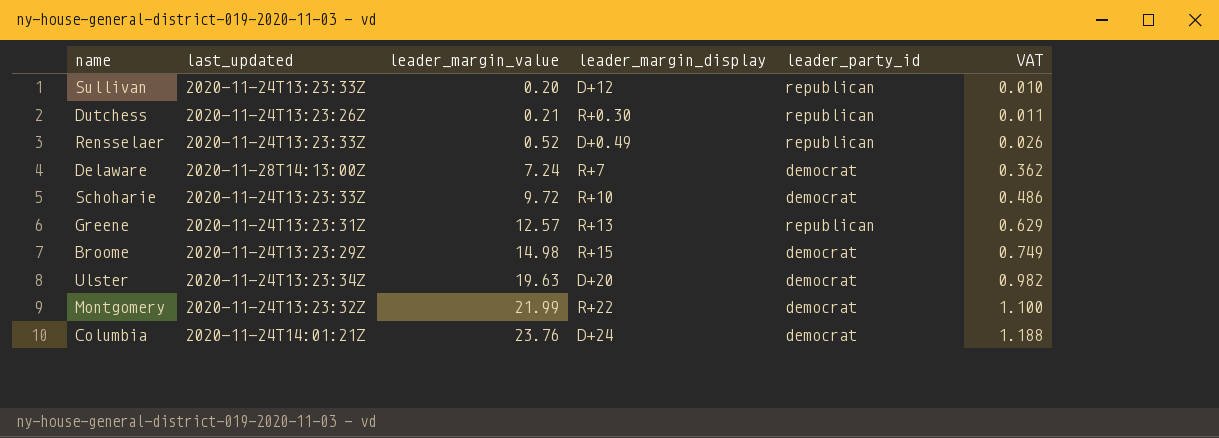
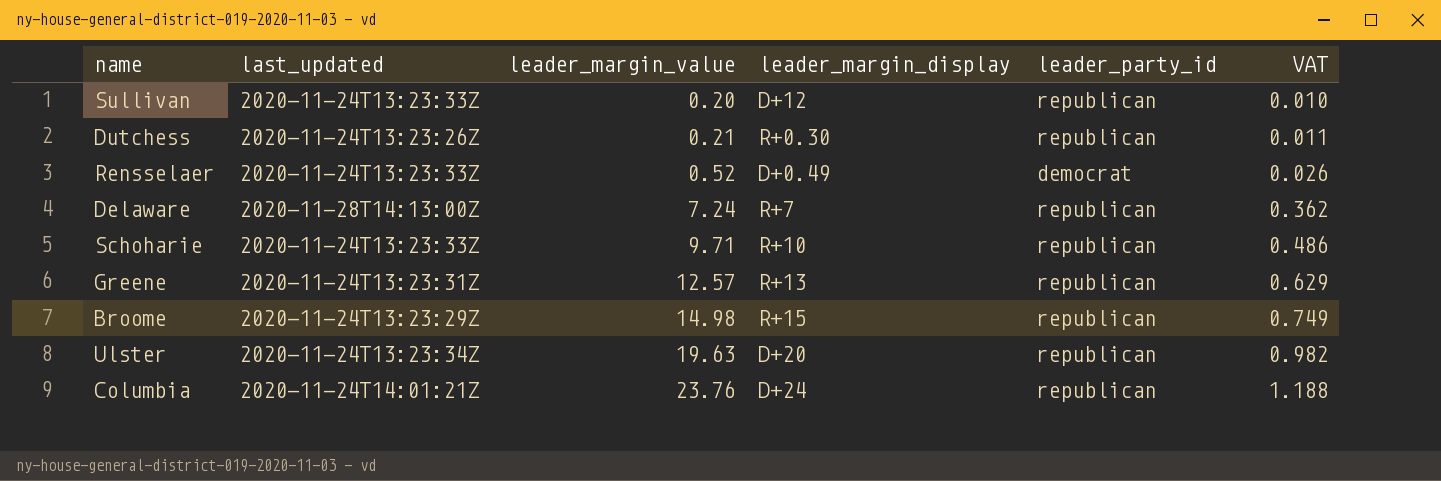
row Montgomery: 2020-11-24T13:23:32Z | 21.99 | R+22 | democrat | 1.100 -> none
Rensselaer | leader_party_id: republican -> democrat
Delaware | leader_party_id: democrat -> republican
Schoharie | leader_margin_value: 9.72 -> 9.71
Schoharie | leader_party_id: democrat -> republican
Broome | leader_party_id: democrat -> republican
Ulster | leader_party_id: democrat -> republican
Columbia | leader_party_id: democrat -> republican

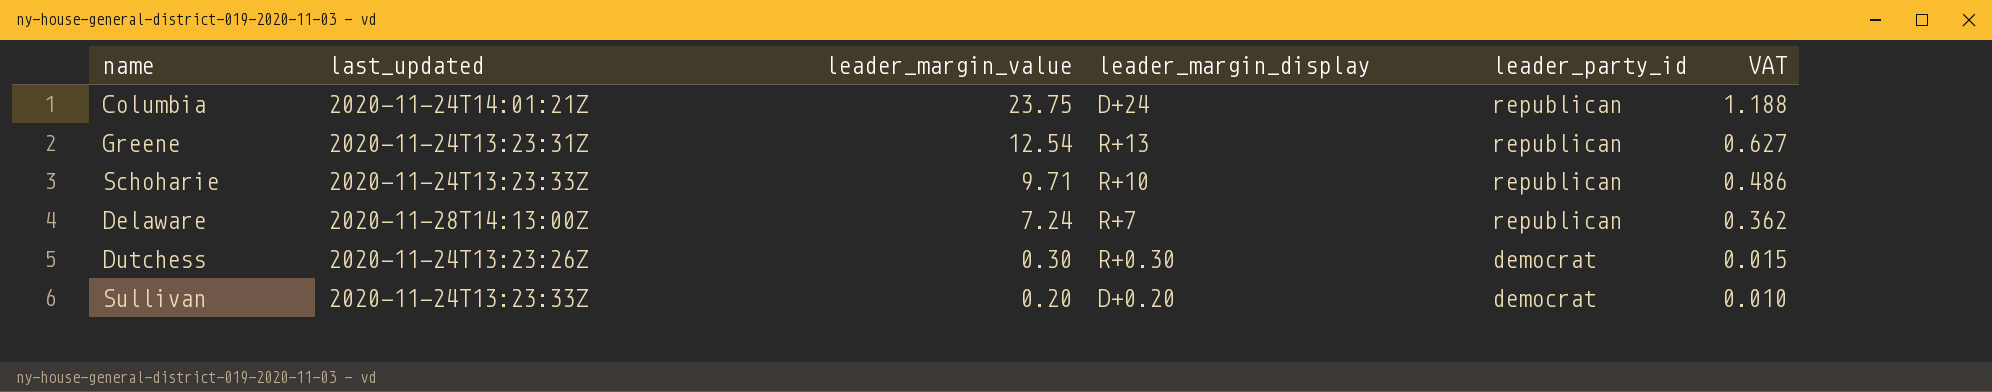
row order: leader_margin_value ascending -> leader_margin_value descending
row Rensselaer: 2020-11-24T13:23:33Z | 0.52 | D+0.49 | democrat | 0.026 -> none
row Broome: 2020-11-24T13:23:29Z | 14.98 | R+15 | republican | 0.749 -> none
row Ulster: 2020-11-24T13:23:34Z | 19.63 | D+20 | republican | 0.982 -> none
Columbia | leader_margin_value: 23.76 -> 23.75
Greene | leader_margin_value: 12.57 -> 12.54
Greene | VAT: 0.629 -> 0.627
Dutchess | leader_margin_value: 0.21 -> 0.30
Dutchess | leader_party_id: republican -> democrat
Dutchess | VAT: 0.011 -> 0.015
Sullivan | leader_margin_display: D+12 -> D+0.20
Sullivan | leader_party_id: republican -> democrat

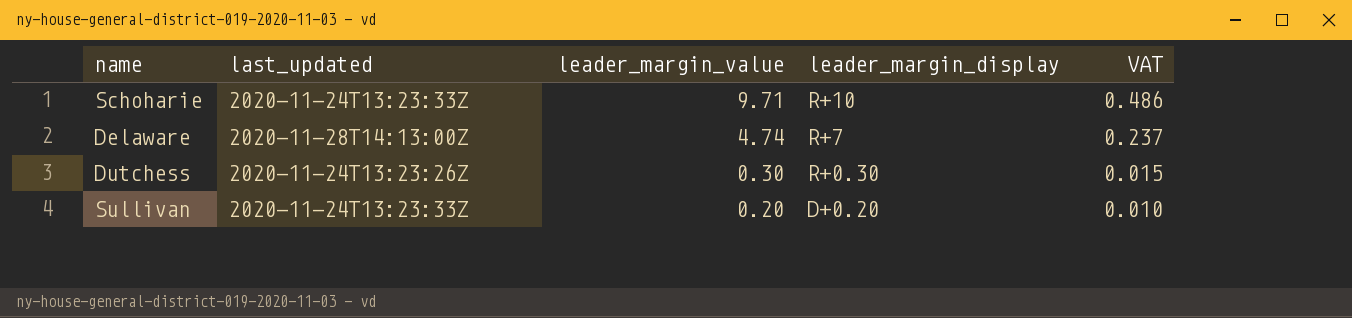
column leader_party_id | position: 5 -> none
row Columbia: 2020-11-24T14:01:21Z | 23.75 | D+24 | republican | 1.188 -> none
row Greene: 2020-11-24T13:23:31Z | 12.54 | R+13 | republican | 0.627 -> none
Delaware | leader_margin_value: 7.24 -> 4.74
Delaware | VAT: 0.362 -> 0.237

